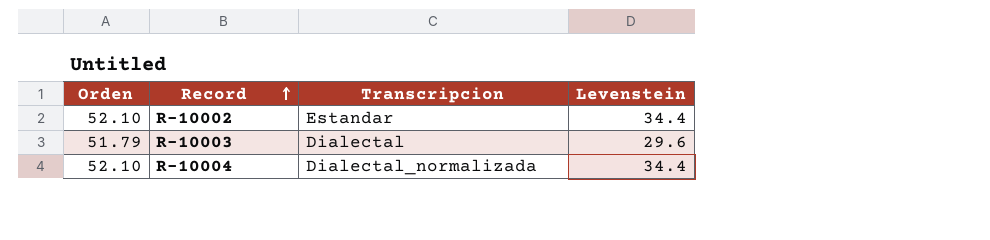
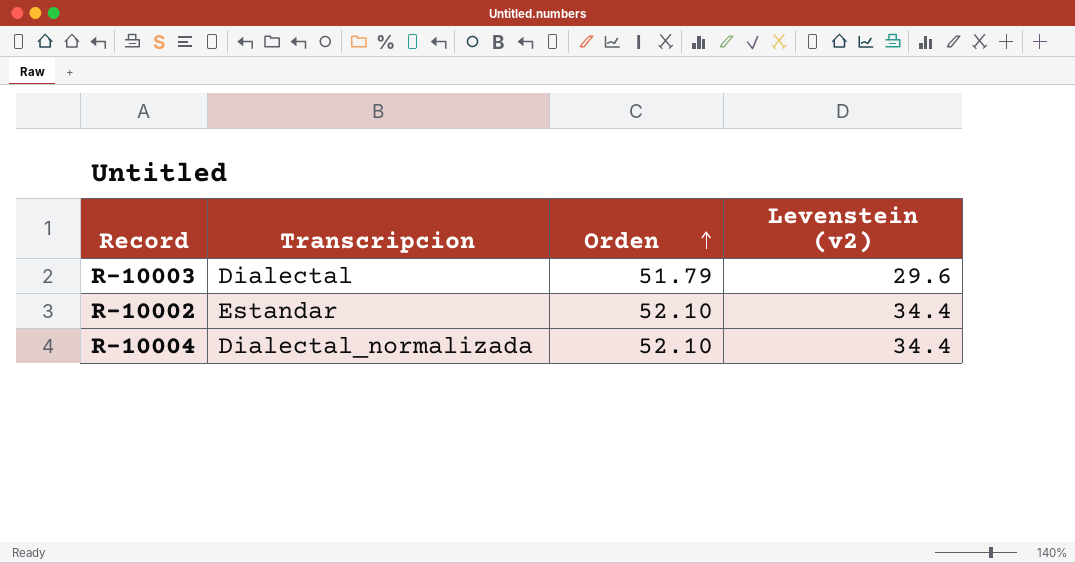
row order: Record ascending -> Orden ascending
column Orden | position: 1 -> 3
column name: Levenstein -> Levenstein (v2)

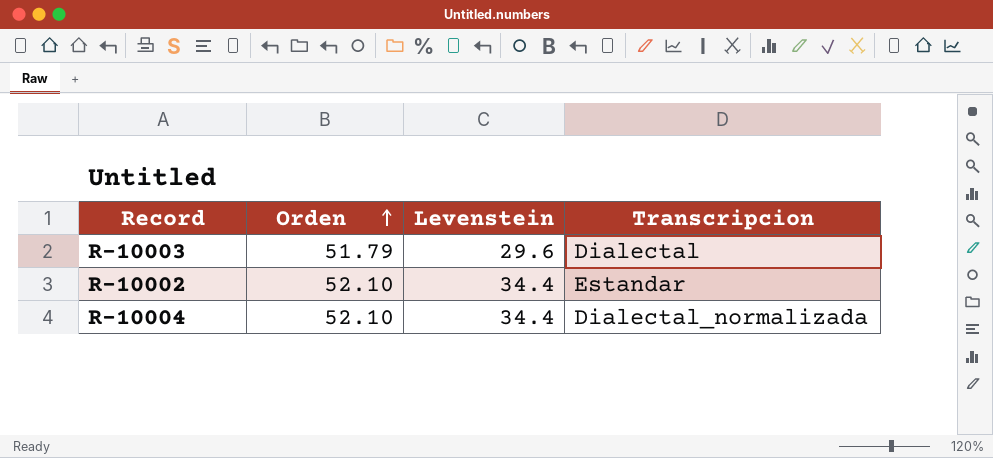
column name: Levenstein (v2) -> Levenstein
column Transcripcion | position: 2 -> 4

